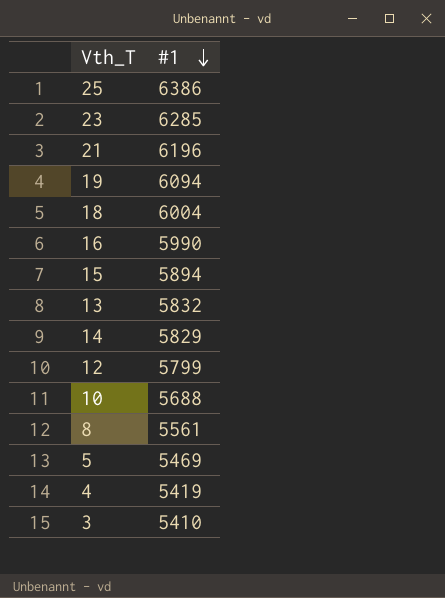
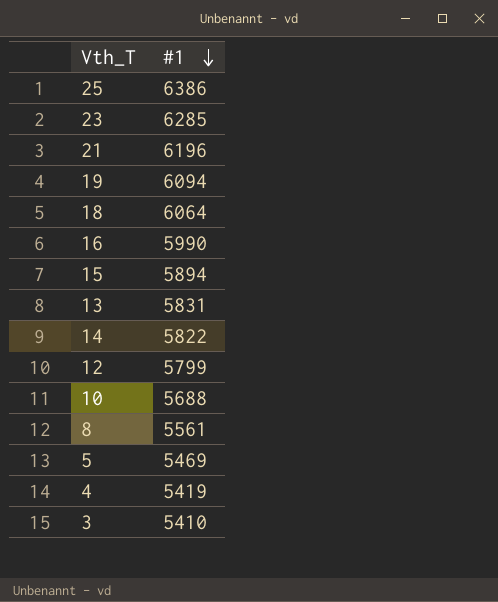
18 | #1: 6004 -> 6064
13 | #1: 5832 -> 5831
14 | #1: 5829 -> 5822

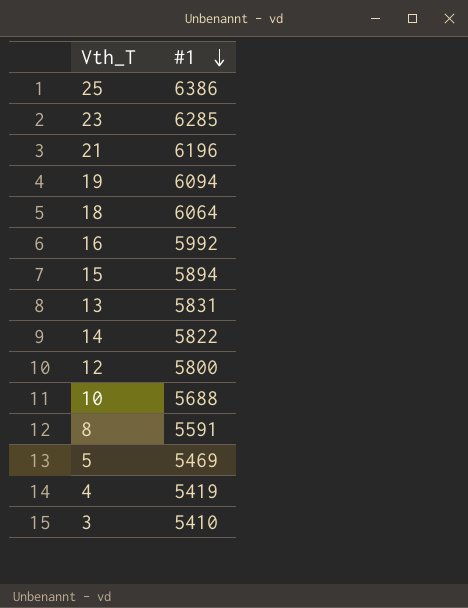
16 | #1: 5990 -> 5992
12 | #1: 5799 -> 5800
8 | #1: 5561 -> 5591

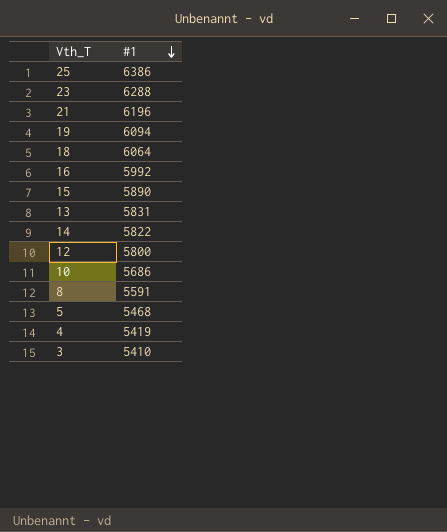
23 | #1: 6285 -> 6288
15 | #1: 5894 -> 5890
10 | #1: 5688 -> 5686
5 | #1: 5469 -> 5468

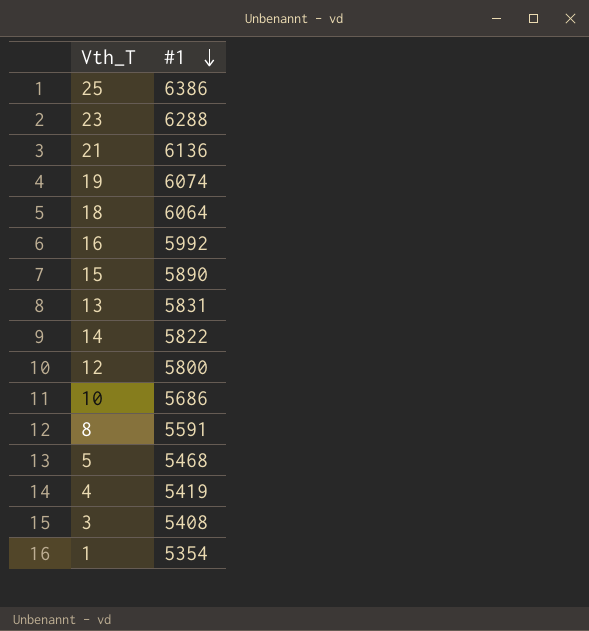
21 | #1: 6196 -> 6136
19 | #1: 6094 -> 6074
3 | #1: 5410 -> 5408
row 1: none -> 5354

